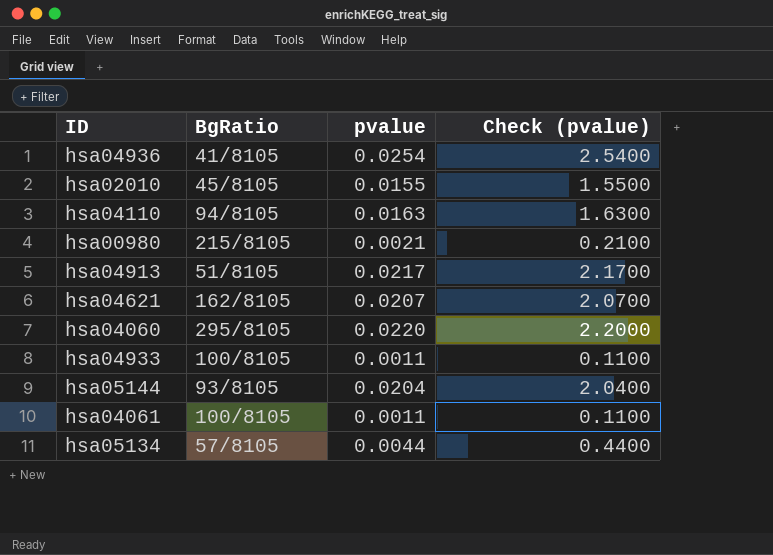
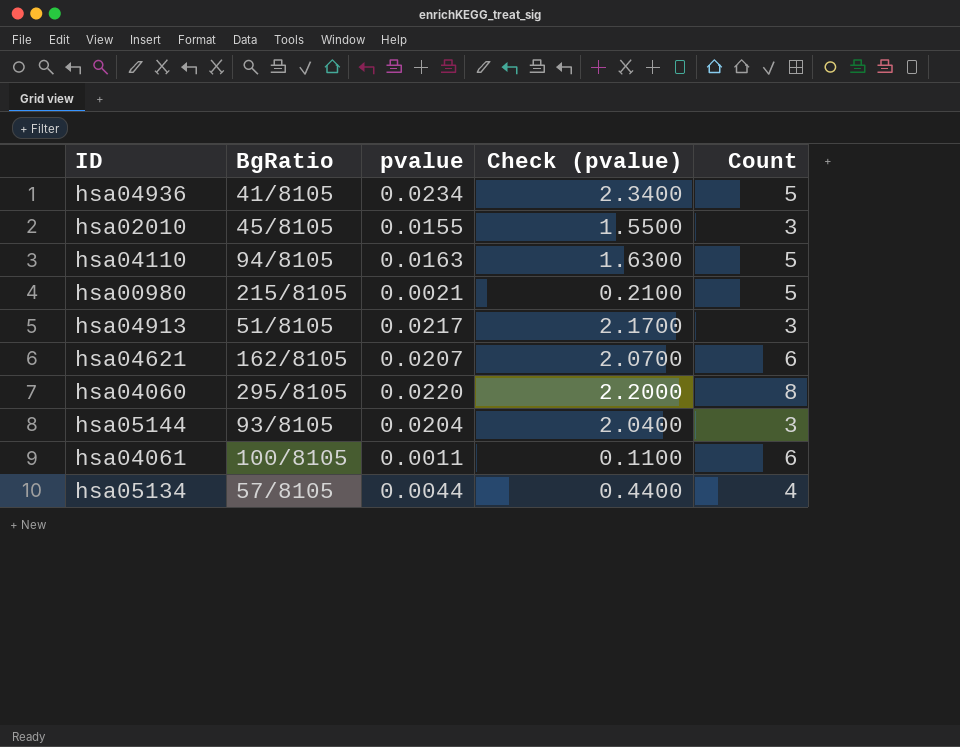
column Count | position: none -> 5
row hsa04933: 100/8105 | 0.0011 | 0.1100 -> none
hsa04936 | pvalue: 0.0254 -> 0.0234
hsa04936 | Check (pvalue): 2.5400 -> 2.3400

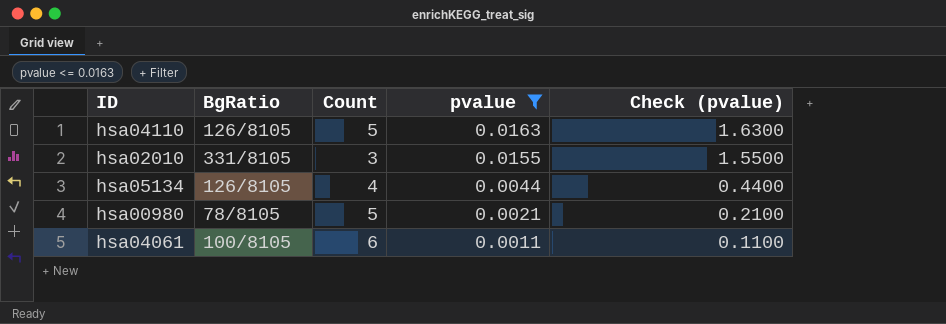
filter: none -> pvalue <= 0.0163
row order: none -> pvalue descending
column Count | position: 5 -> 3
hsa04110 | BgRatio: 94/8105 -> 126/8105
hsa02010 | BgRatio: 45/8105 -> 331/8105
hsa05134 | BgRatio: 57/8105 -> 126/8105
hsa00980 | BgRatio: 215/8105 -> 78/8105

